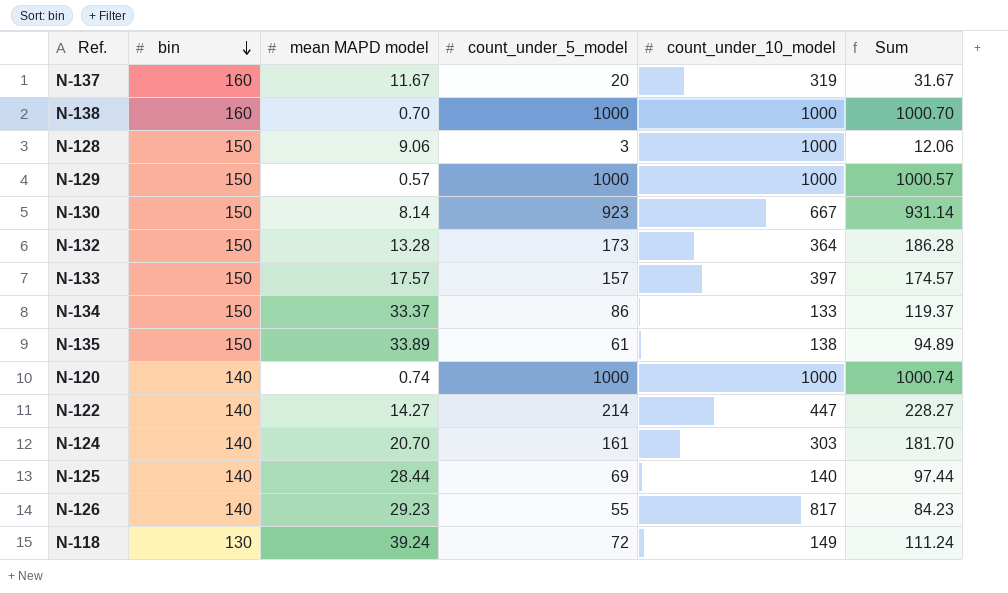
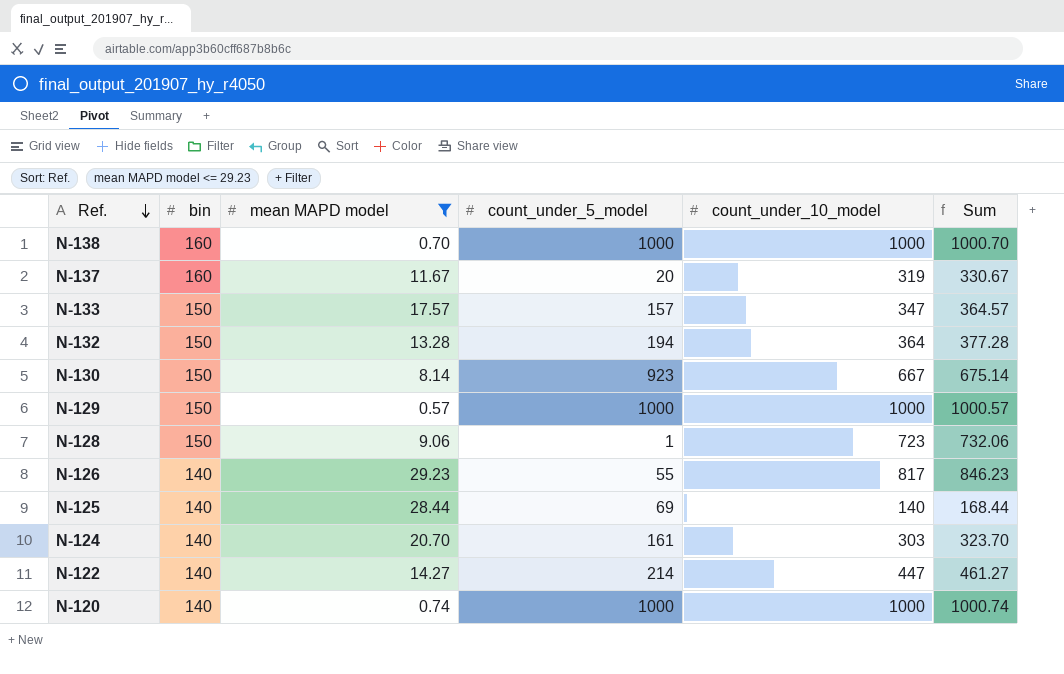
filter: none -> mean MAPD model <= 29.23
row order: bin descending -> Ref. descending
column Sum | formula: [mean MAPD model] + [count_under_5_model] -> [mean MAPD model] + [count_under_10_model]
N-133 | count_under_10_model: 397 -> 347
N-132 | count_under_5_model: 173 -> 194
N-128 | count_under_5_model: 3 -> 1
N-128 | count_under_10_model: 1000 -> 723

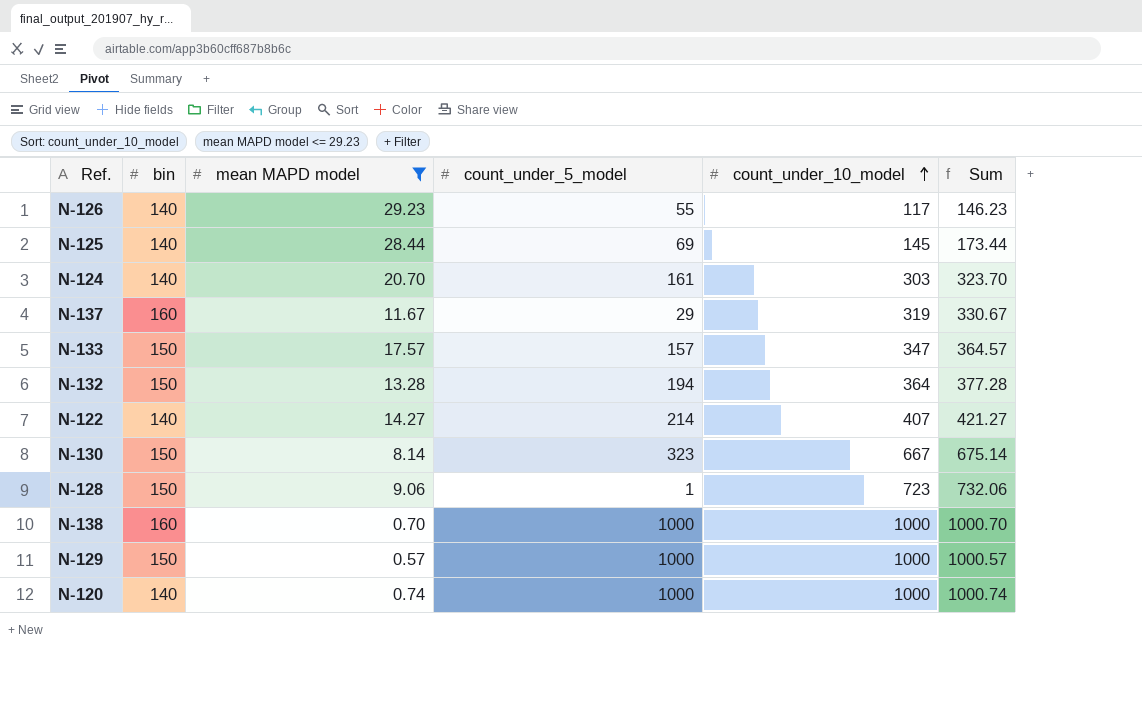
row order: Ref. descending -> count_under_10_model ascending
N-126 | count_under_10_model: 817 -> 117
N-126 | Sum: 846.23 -> 146.23
N-125 | count_under_10_model: 140 -> 145
N-125 | Sum: 168.44 -> 173.44
N-137 | count_under_5_model: 20 -> 29
N-122 | count_under_10_model: 447 -> 407
N-122 | Sum: 461.27 -> 421.27
N-130 | count_under_5_model: 923 -> 323

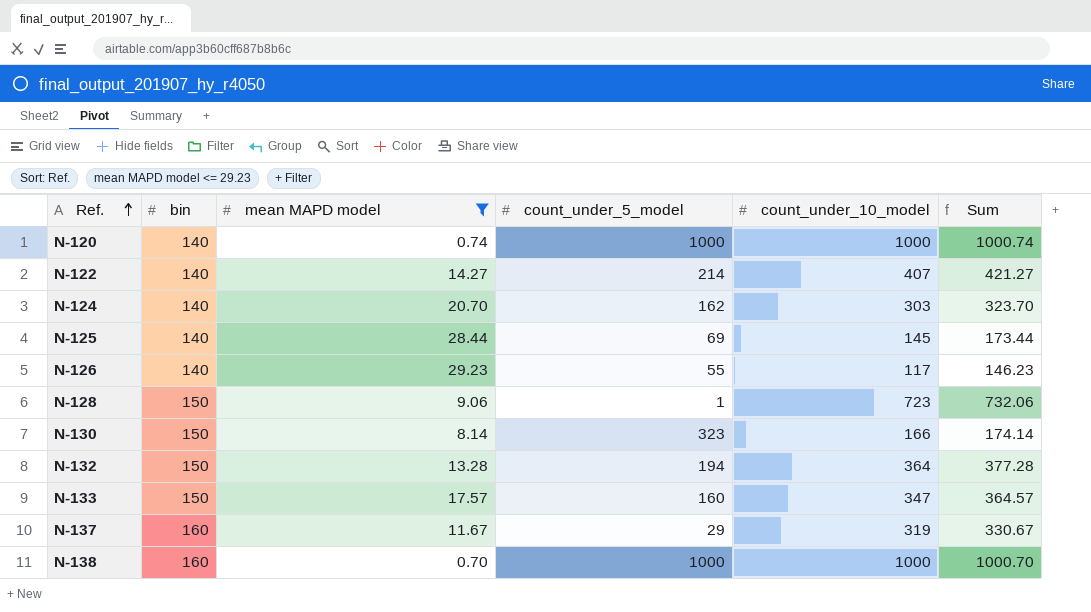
row order: count_under_10_model ascending -> Ref. ascending
row N-129: 150 | 0.57 | 1000 | 1000 | 1000.57 -> none
N-124 | count_under_5_model: 161 -> 162
N-130 | count_under_10_model: 667 -> 166
N-130 | Sum: 675.14 -> 174.14
N-133 | count_under_5_model: 157 -> 160

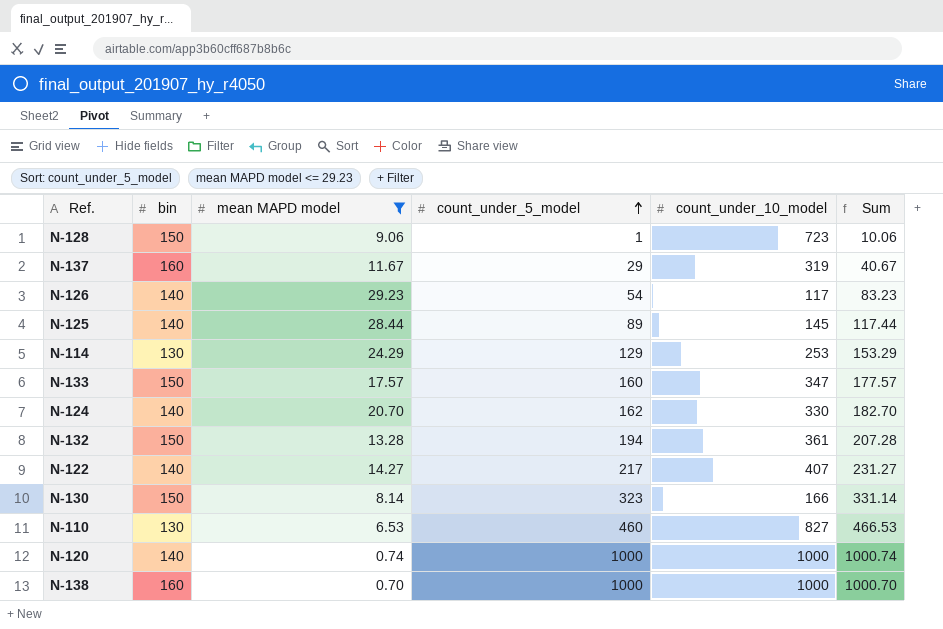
row order: Ref. ascending -> count_under_5_model ascending
column Sum | formula: [mean MAPD model] + [count_under_10_model] -> [mean MAPD model] + [count_under_5_model]
N-126 | count_under_5_model: 55 -> 54
N-125 | count_under_5_model: 69 -> 89
row N-114: none -> 130 | 24.29 | 129 | 253 | 153.29
N-124 | count_under_10_model: 303 -> 330
N-132 | count_under_10_model: 364 -> 361
N-122 | count_under_5_model: 214 -> 217
row N-110: none -> 130 | 6.53 | 460 | 827 | 466.53

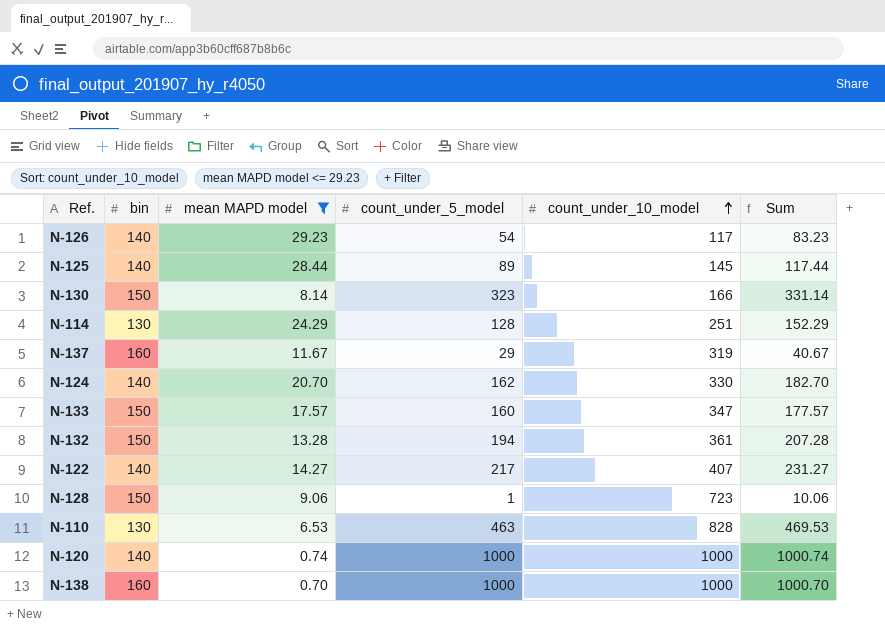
row order: count_under_5_model ascending -> count_under_10_model ascending
N-114 | count_under_5_model: 129 -> 128
N-114 | count_under_10_model: 253 -> 251
N-114 | Sum: 153.29 -> 152.29
N-110 | count_under_5_model: 460 -> 463
N-110 | count_under_10_model: 827 -> 828
N-110 | Sum: 466.53 -> 469.53

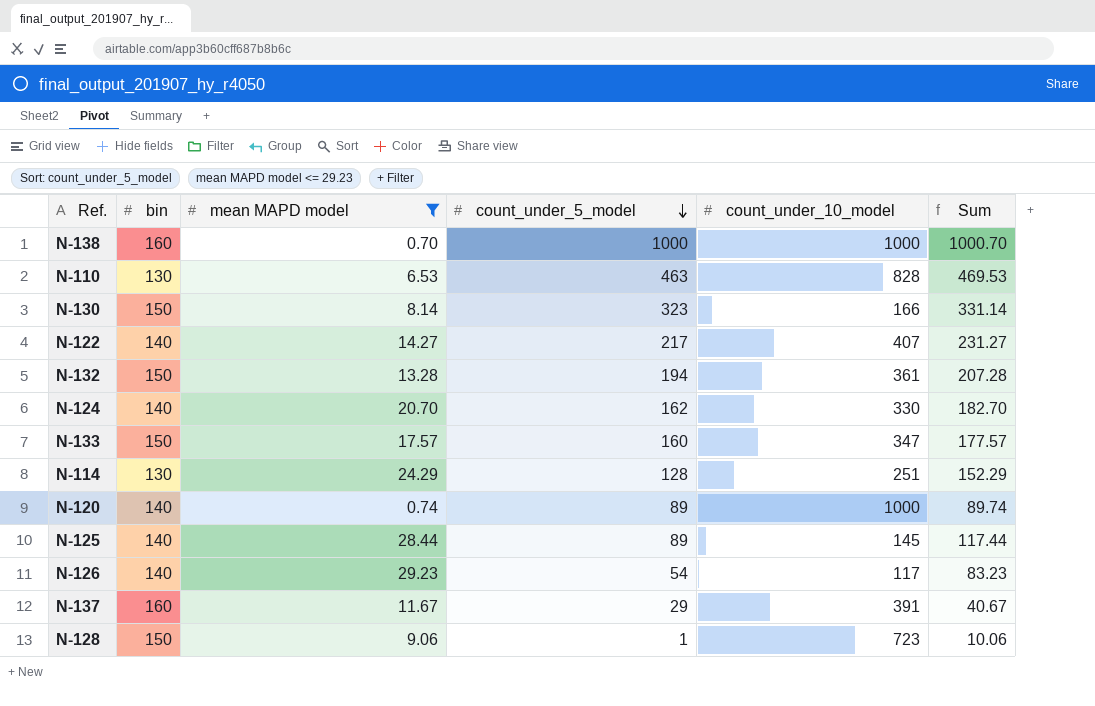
row order: count_under_10_model ascending -> count_under_5_model descending
N-120 | count_under_5_model: 1000 -> 89
N-120 | Sum: 1000.74 -> 89.74
N-137 | count_under_10_model: 319 -> 391

